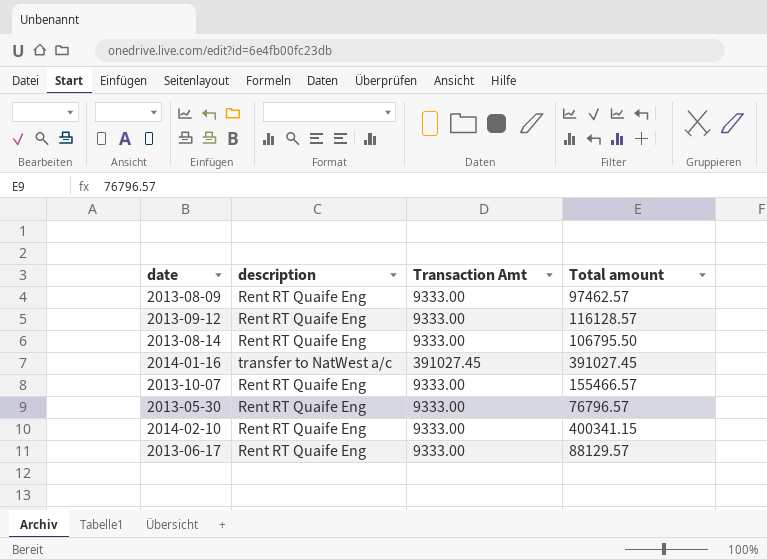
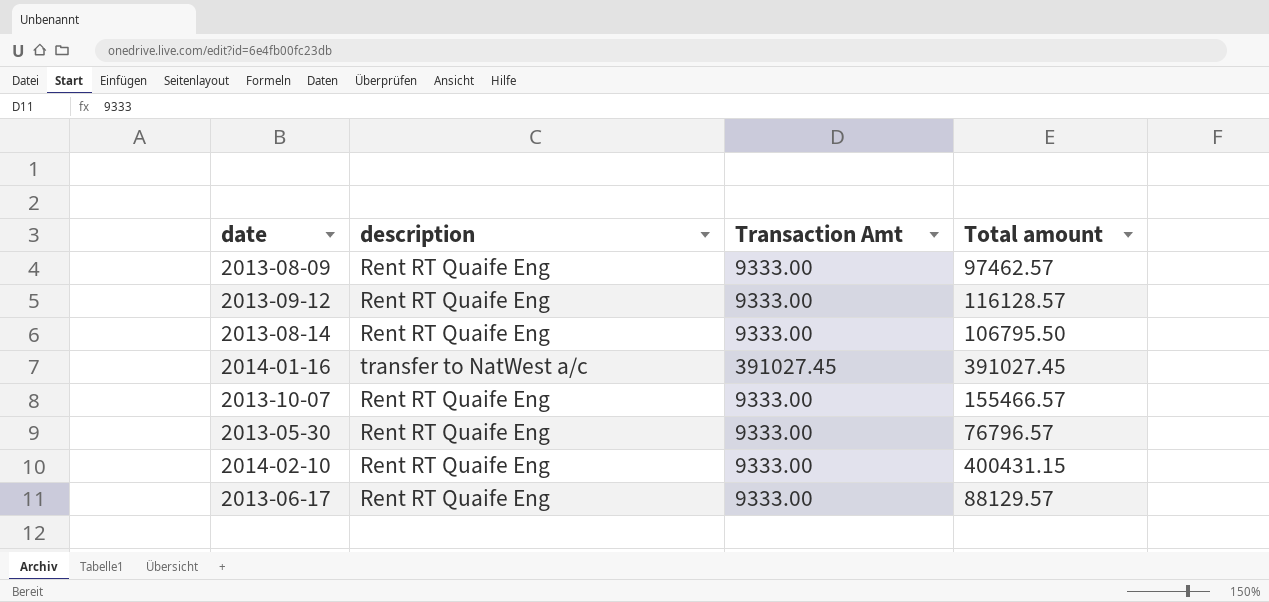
2014-02-10 | Total amount: 400341.15 -> 400431.15

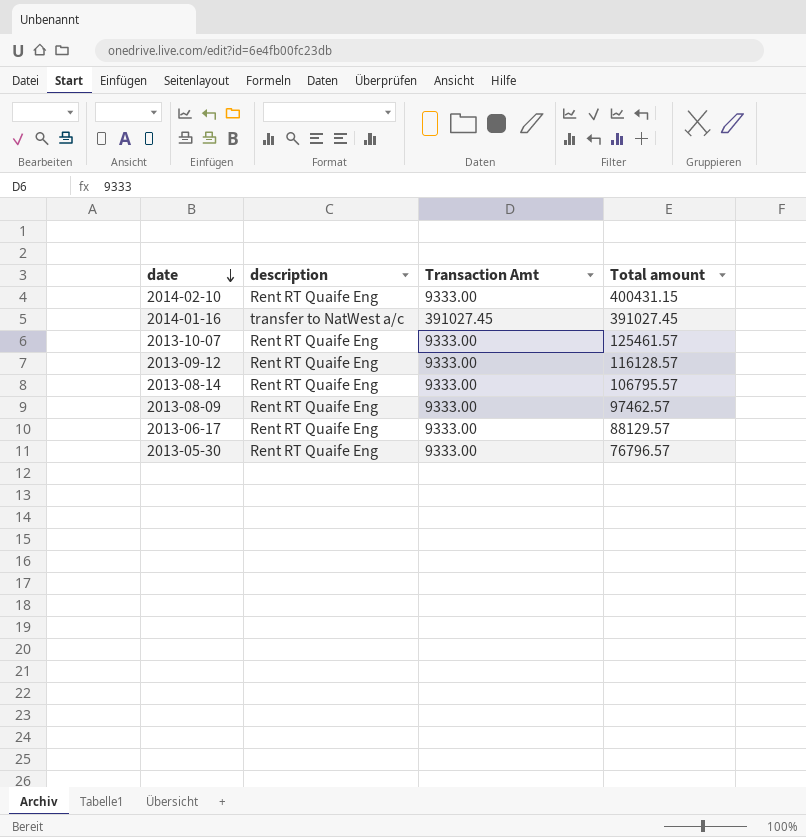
row order: none -> date descending
2013-10-07 | Total amount: 155466.57 -> 125461.57
2013-08-14 | Total amount: 106795.50 -> 106795.57

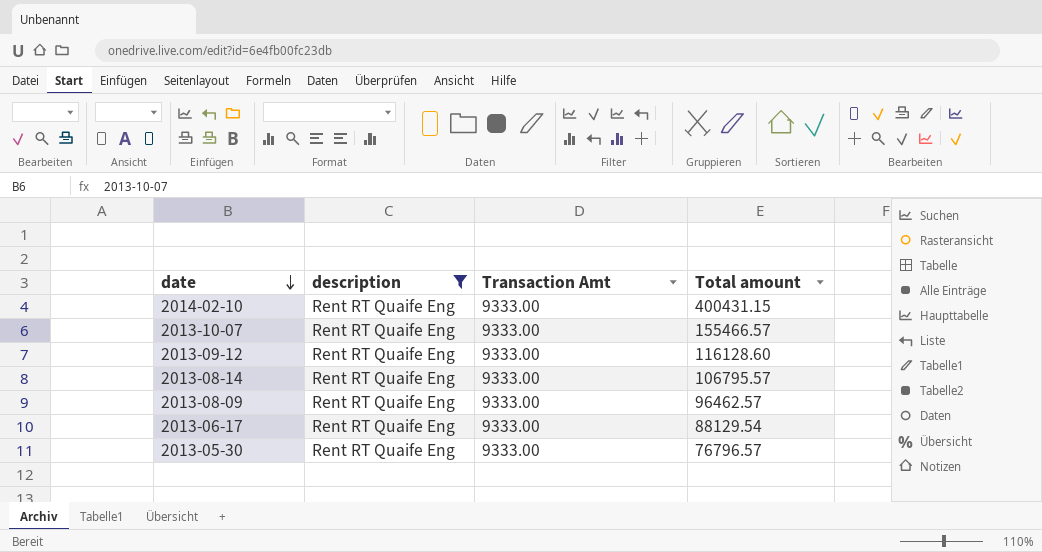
filter: none -> description = Rent RT Quaife Eng
2013-10-07 | Total amount: 125461.57 -> 155466.57
2013-09-12 | Total amount: 116128.57 -> 116128.60
2013-08-09 | Total amount: 97462.57 -> 96462.57
2013-06-17 | Total amount: 88129.57 -> 88129.54

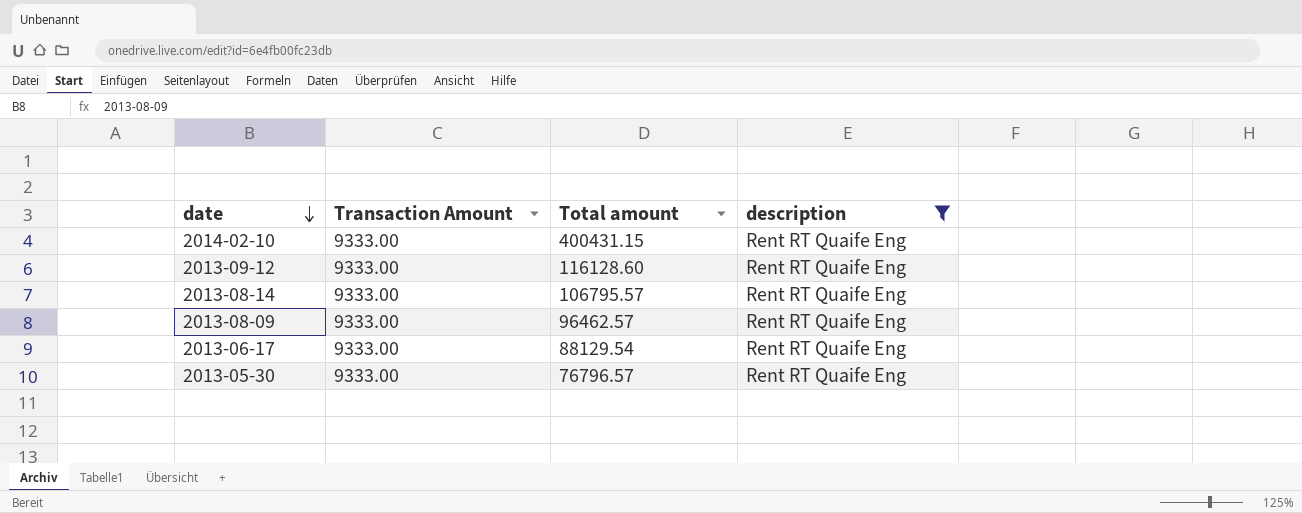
column name: Transaction Amt -> Transaction Amount
column description | position: 2 -> 4
row 2013-10-07: Rent RT Quaife Eng | 9333.00 | 155466.57 -> none

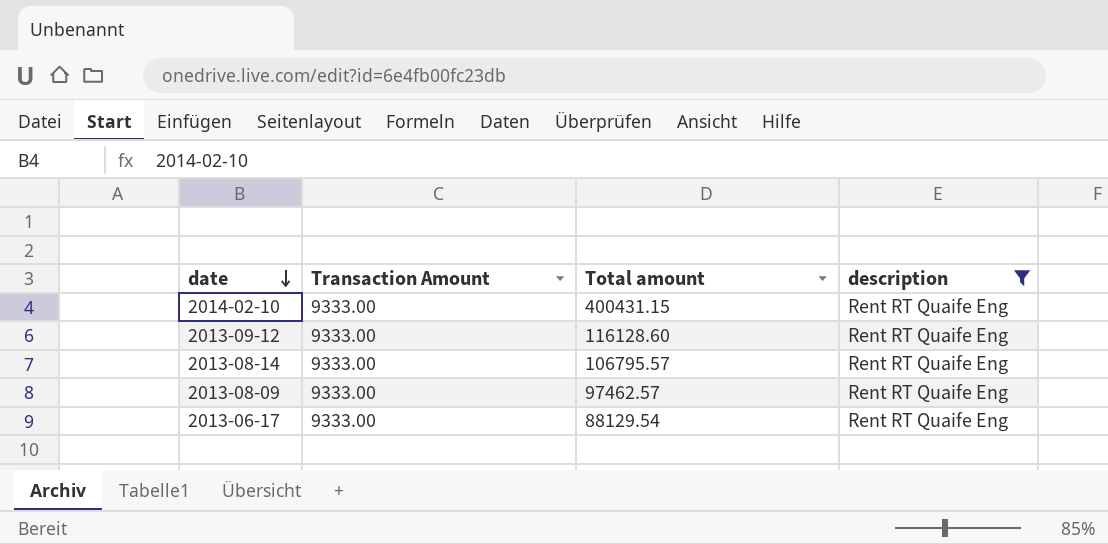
row 2013-05-30: 9333.00 | 76796.57 | Rent RT Quaife Eng -> none
2013-08-09 | Total amount: 96462.57 -> 97462.57

